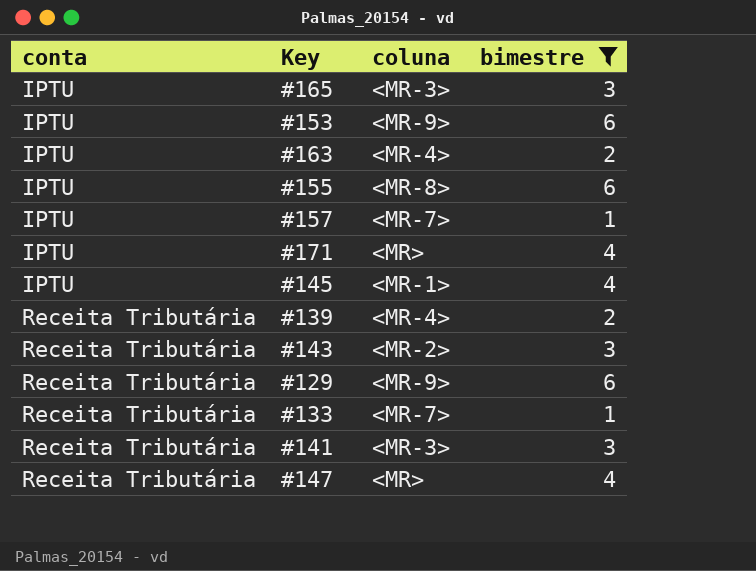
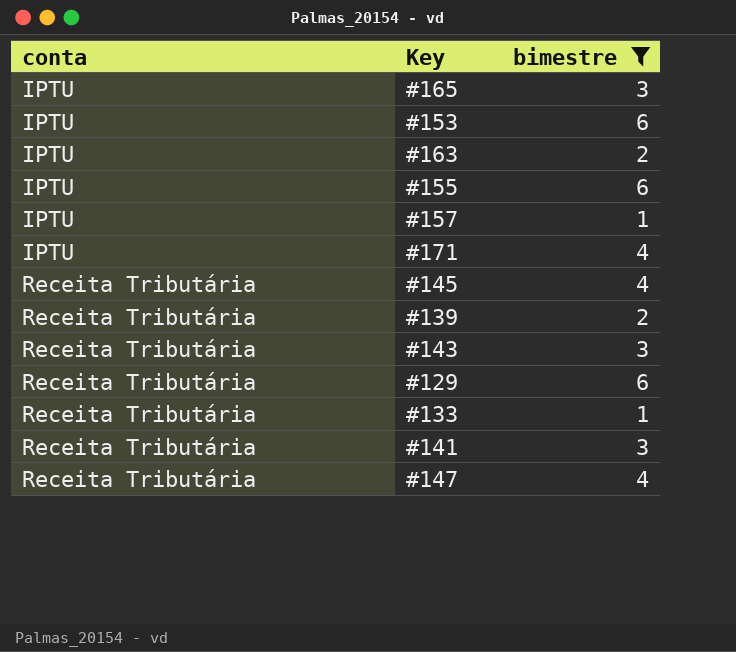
column coluna | position: 3 -> none
#145 | conta: IPTU -> Receita Tributária

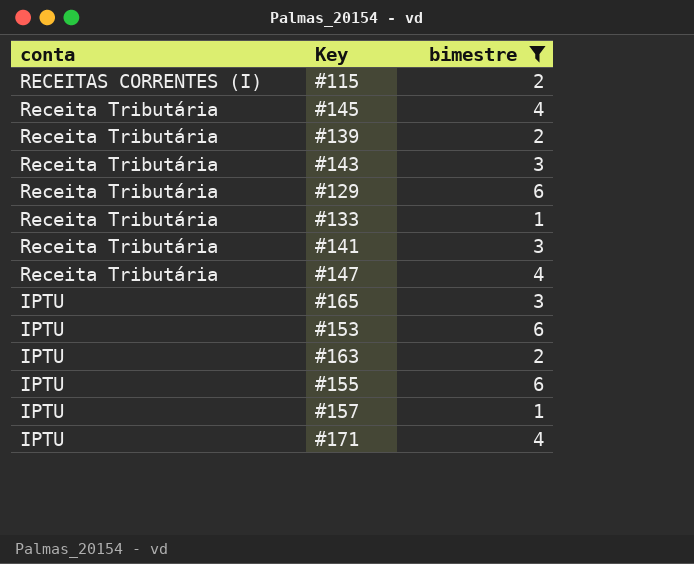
row order: conta ascending -> conta descending
row #115: none -> RECEITAS CORRENTES (I) | 2

